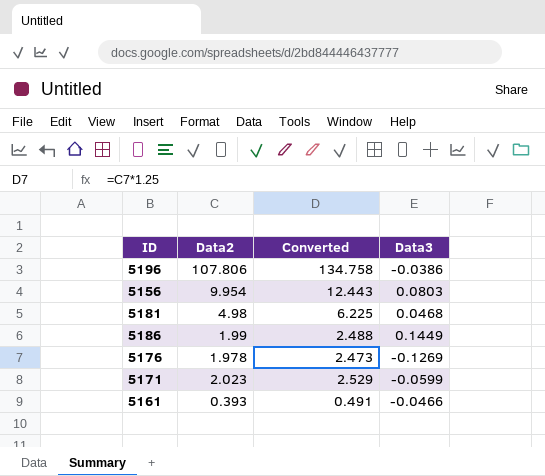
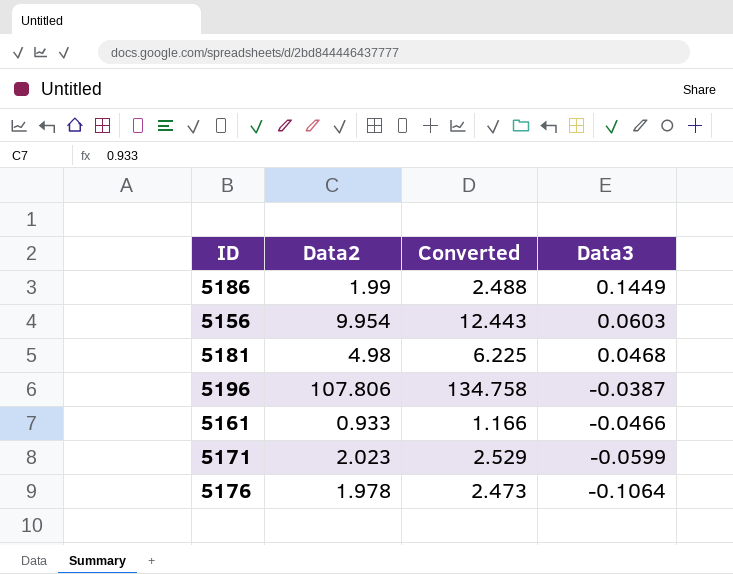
row order: none -> Data3 descending
5156 | Data3: 0.0803 -> 0.0603
5196 | Data3: -0.0386 -> -0.0387
5161 | Data2: 0.393 -> 0.933
5161 | Converted: 0.491 -> 1.166
5176 | Data3: -0.1269 -> -0.1064

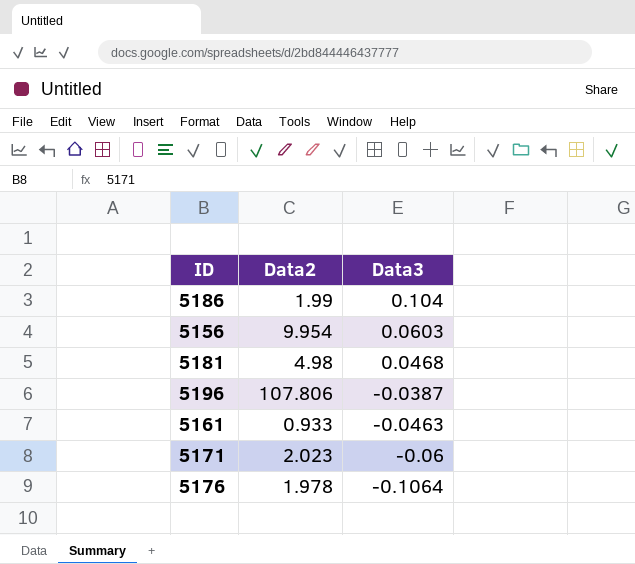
column Converted | formula: [Data2] * 1.25 -> none
5186 | Data3: 0.1449 -> 0.104
5161 | Data3: -0.0466 -> -0.0463
5171 | Data3: -0.0599 -> -0.06

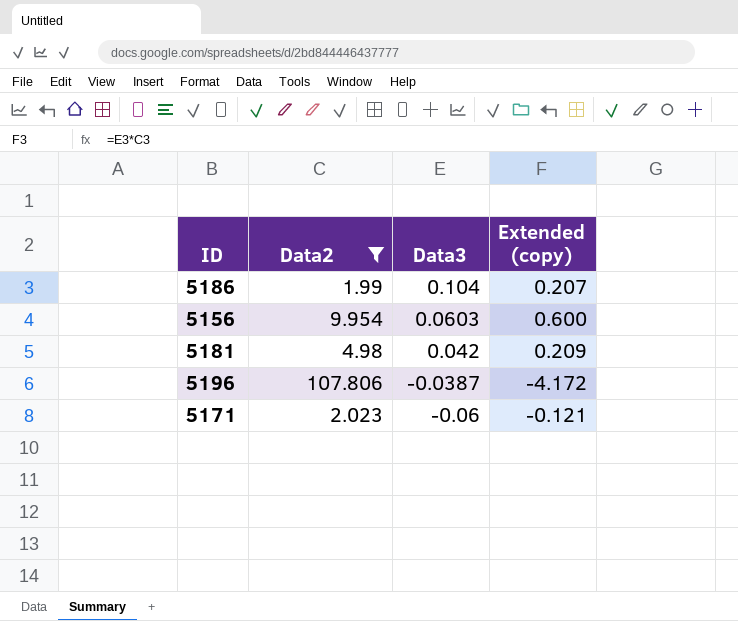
filter: none -> Data2 >= 1.99
column Extended (copy) | formula: none -> [Data2] * [Data3]
5181 | Data3: 0.0468 -> 0.042

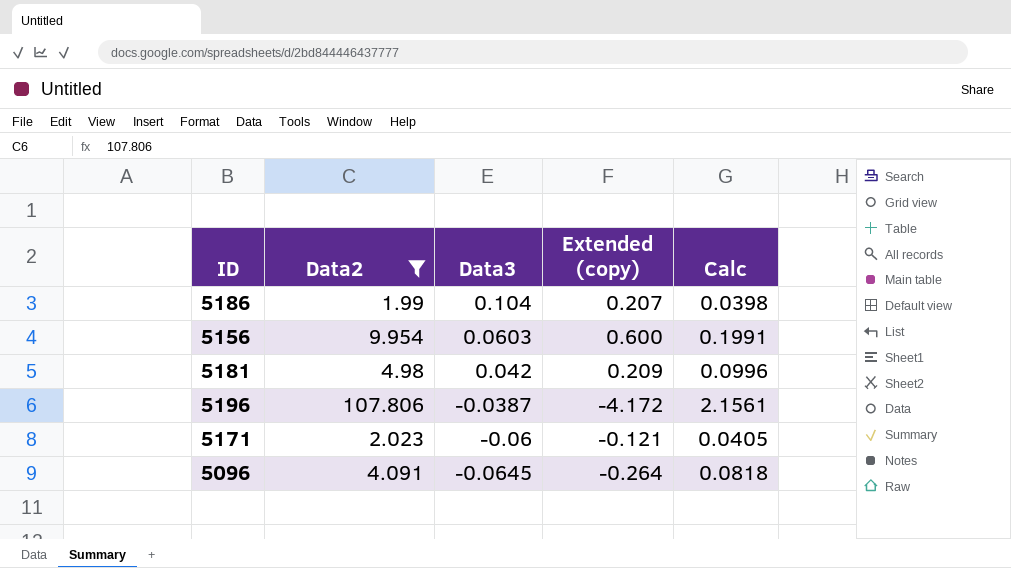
column Calc | formula: none -> [Data2] * 0.02
row 5096: none -> 4.091 | -0.0645 | -0.264 | 0.0818

